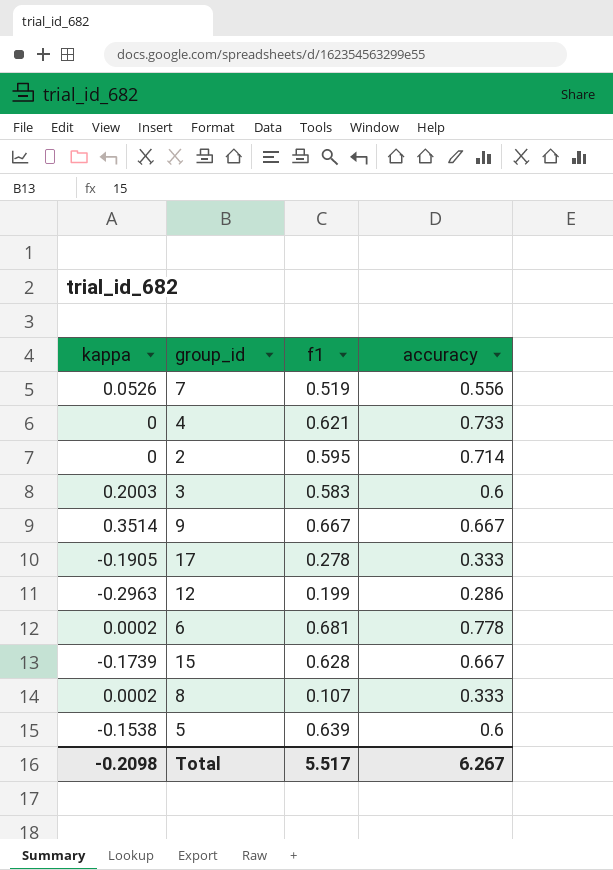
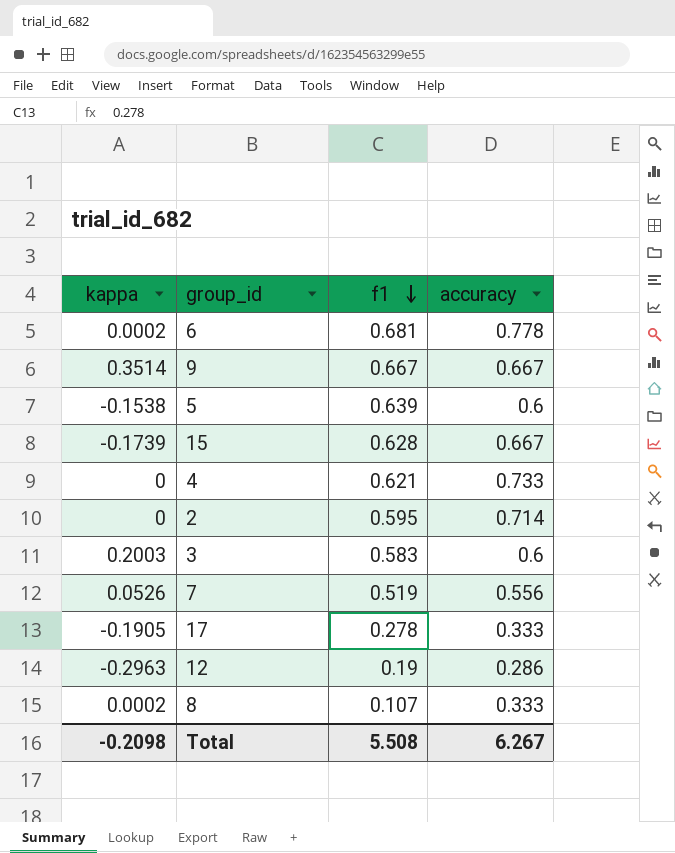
row order: none -> f1 descending
12 | f1: 0.199 -> 0.19
Total | f1: 5.517 -> 5.508

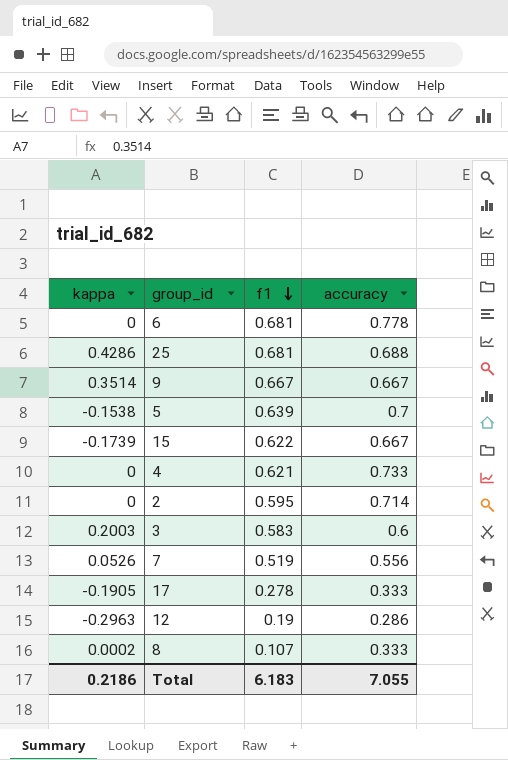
6 | kappa: 0.0002 -> 0
row 25: none -> 0.4286 | 0.681 | 0.688
5 | accuracy: 0.6 -> 0.7
15 | f1: 0.628 -> 0.622
Total | kappa: -0.2098 -> 0.2186
Total | f1: 5.508 -> 6.183
Total | accuracy: 6.267 -> 7.055

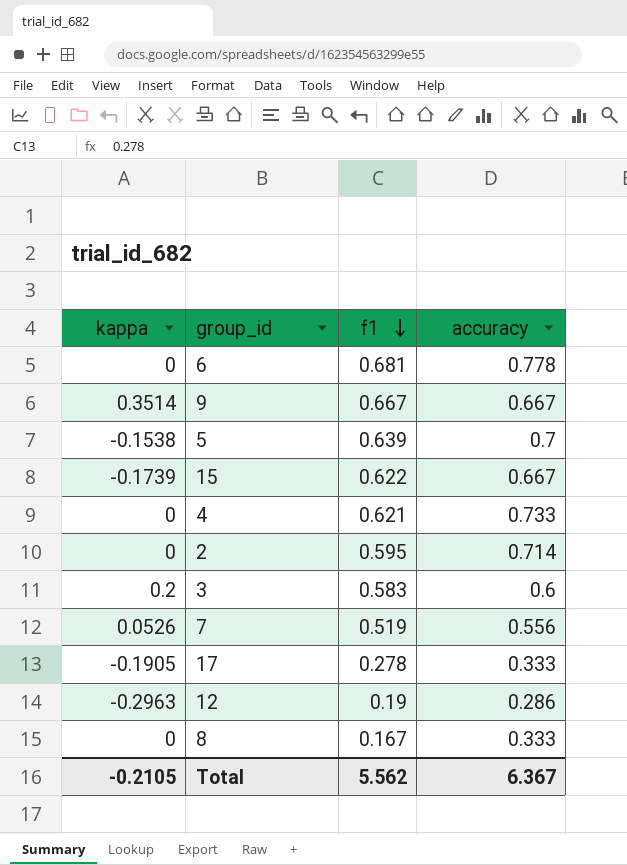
row 25: 0.4286 | 0.681 | 0.688 -> none
3 | kappa: 0.2003 -> 0.2
8 | kappa: 0.0002 -> 0
8 | f1: 0.107 -> 0.167
Total | kappa: 0.2186 -> -0.2105
Total | f1: 6.183 -> 5.562
Total | accuracy: 7.055 -> 6.367

